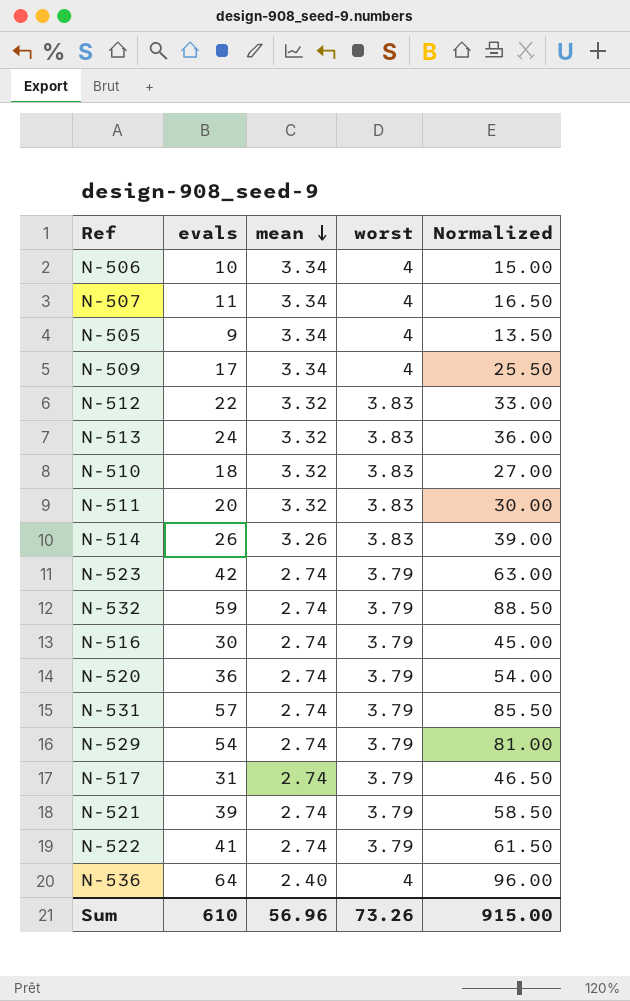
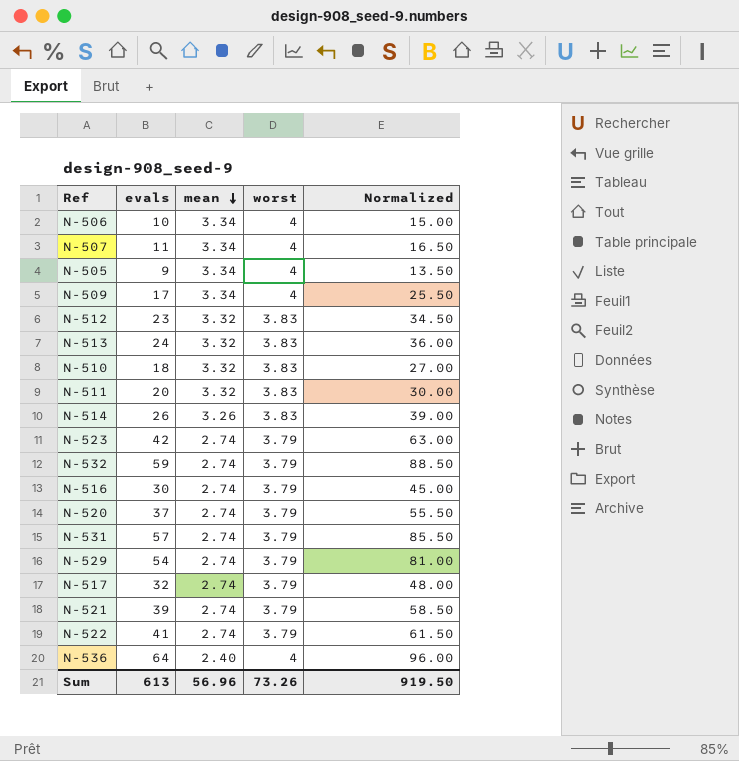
N-512 | evals: 22 -> 23
N-512 | Normalized: 33.00 -> 34.50
N-520 | evals: 36 -> 37
N-520 | Normalized: 54.00 -> 55.50
N-517 | evals: 31 -> 32
N-517 | Normalized: 46.50 -> 48.00
Sum | evals: 610 -> 613
Sum | Normalized: 915.00 -> 919.50

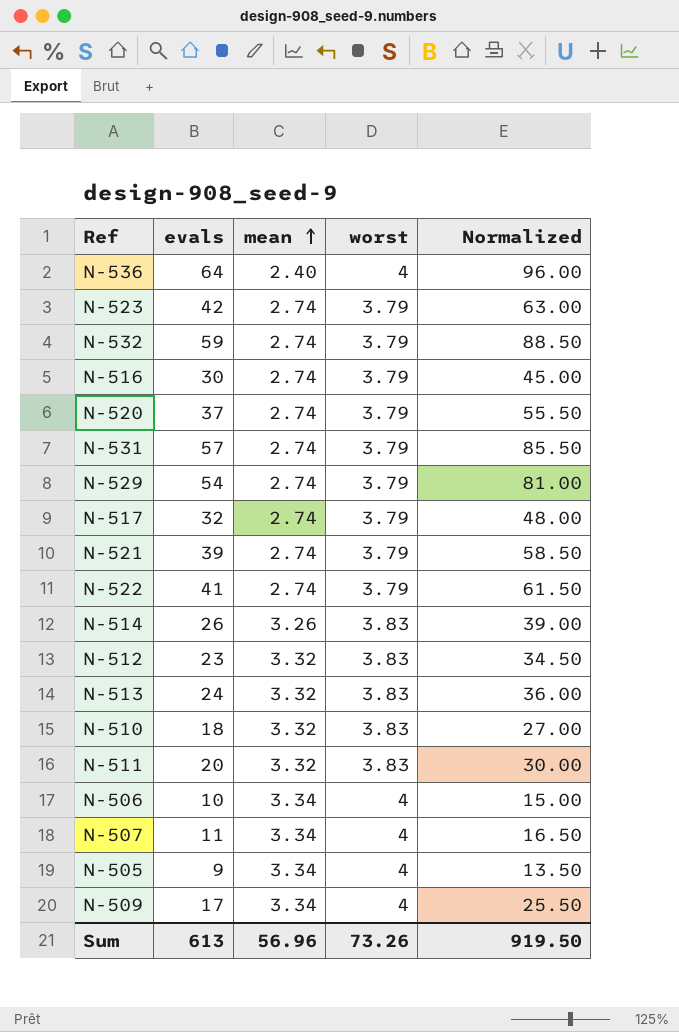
row order: mean descending -> mean ascending

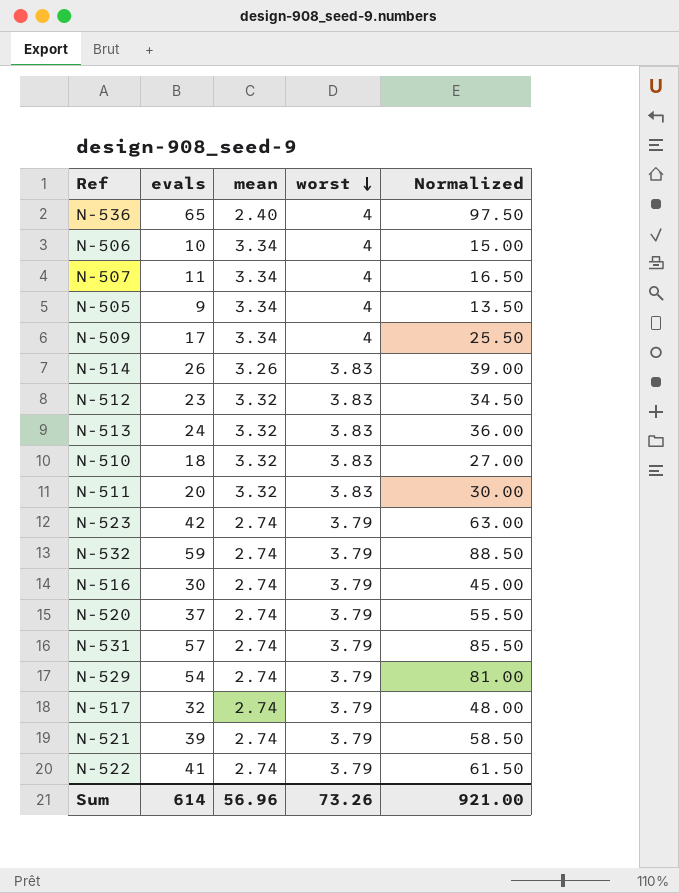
row order: mean ascending -> worst descending
N-536 | evals: 64 -> 65
N-536 | Normalized: 96.00 -> 97.50
Sum | evals: 613 -> 614
Sum | Normalized: 919.50 -> 921.00

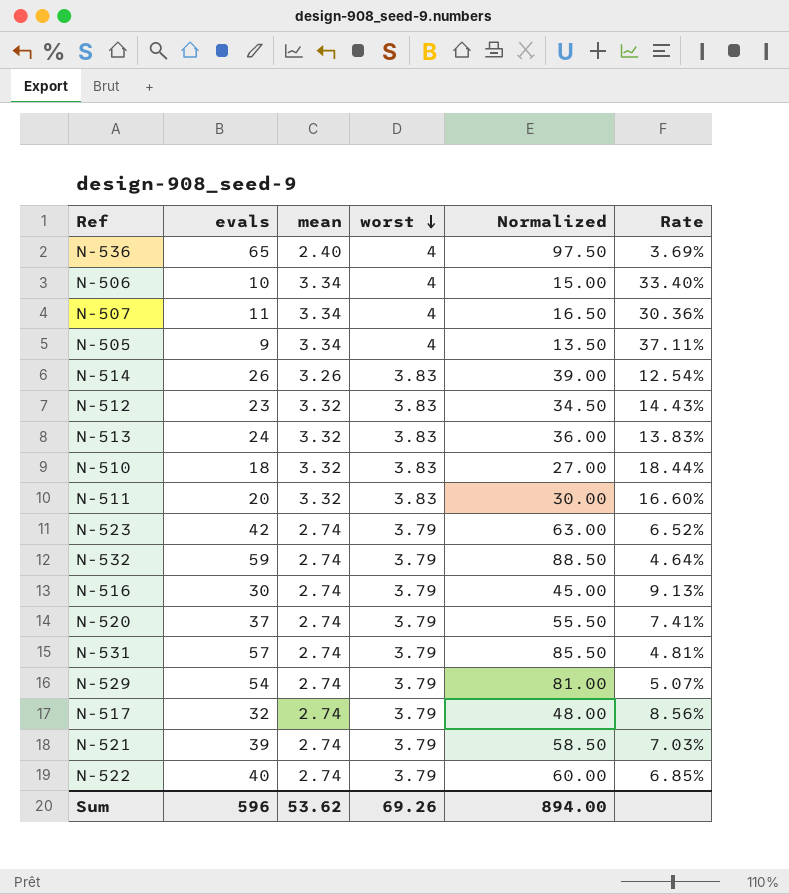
column Rate | formula: none -> [mean] / [evals]
row N-509: 17 | 3.34 | 4 | 25.50 -> none
N-522 | evals: 41 -> 40
N-522 | Normalized: 61.50 -> 60.00
Sum | evals: 614 -> 596
Sum | mean: 56.96 -> 53.62
Sum | worst: 73.26 -> 69.26
Sum | Normalized: 921.00 -> 894.00

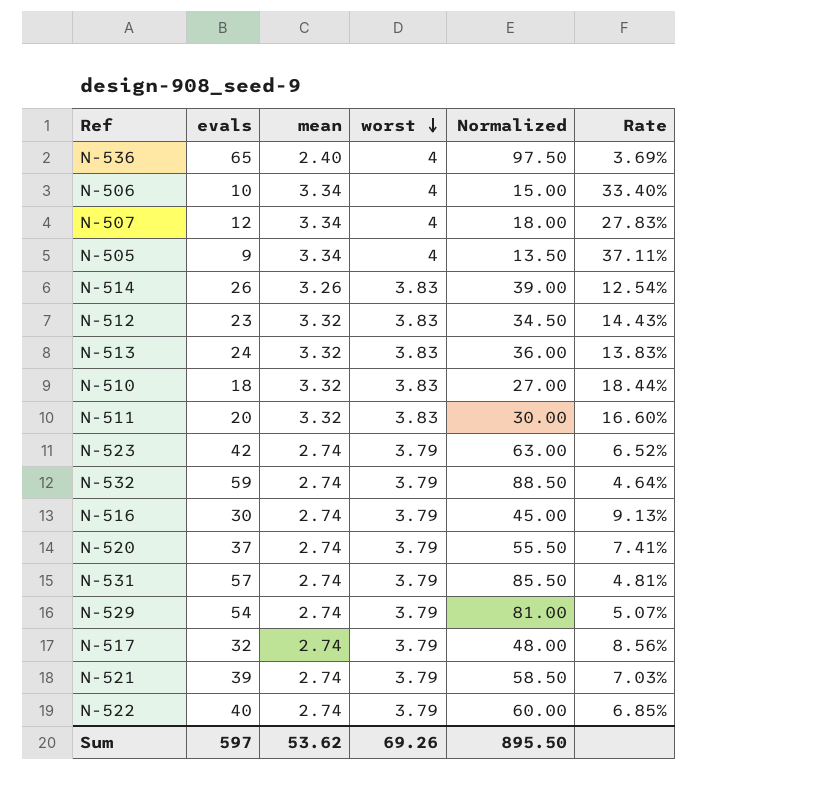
N-507 | evals: 11 -> 12
N-507 | Normalized: 16.50 -> 18.00
N-507 | Rate: 30.36% -> 27.83%
Sum | evals: 596 -> 597
Sum | Normalized: 894.00 -> 895.50

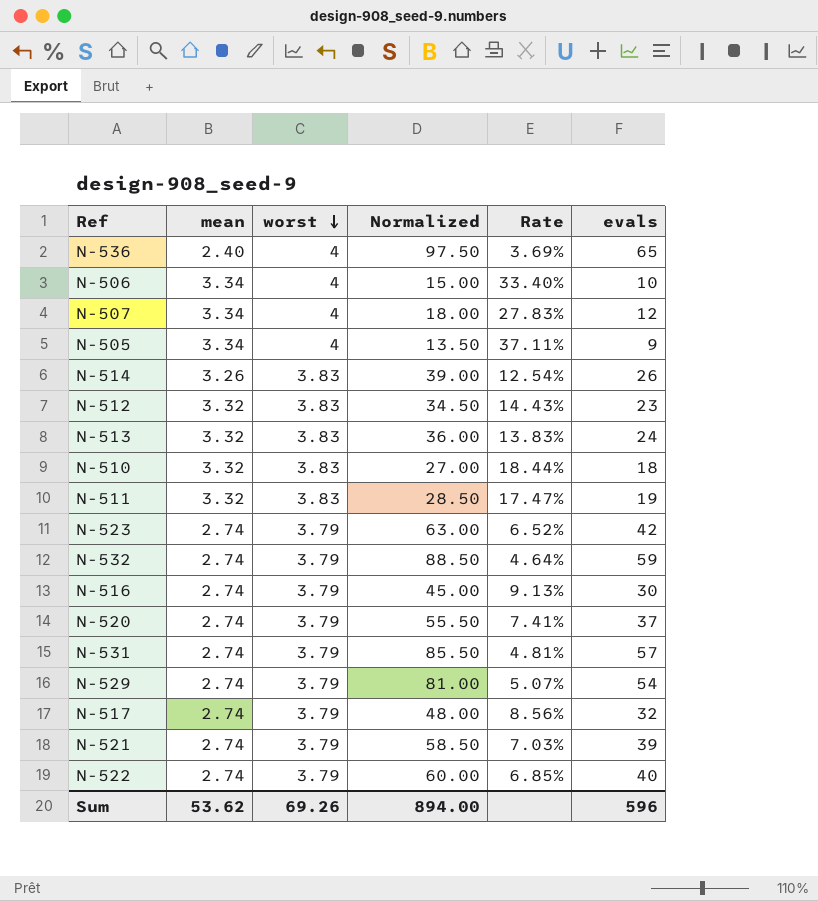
column evals | position: 2 -> 6
N-511 | Normalized: 30.00 -> 28.50
N-511 | Rate: 16.60% -> 17.47%
N-511 | evals: 20 -> 19
Sum | Normalized: 895.50 -> 894.00
Sum | evals: 597 -> 596

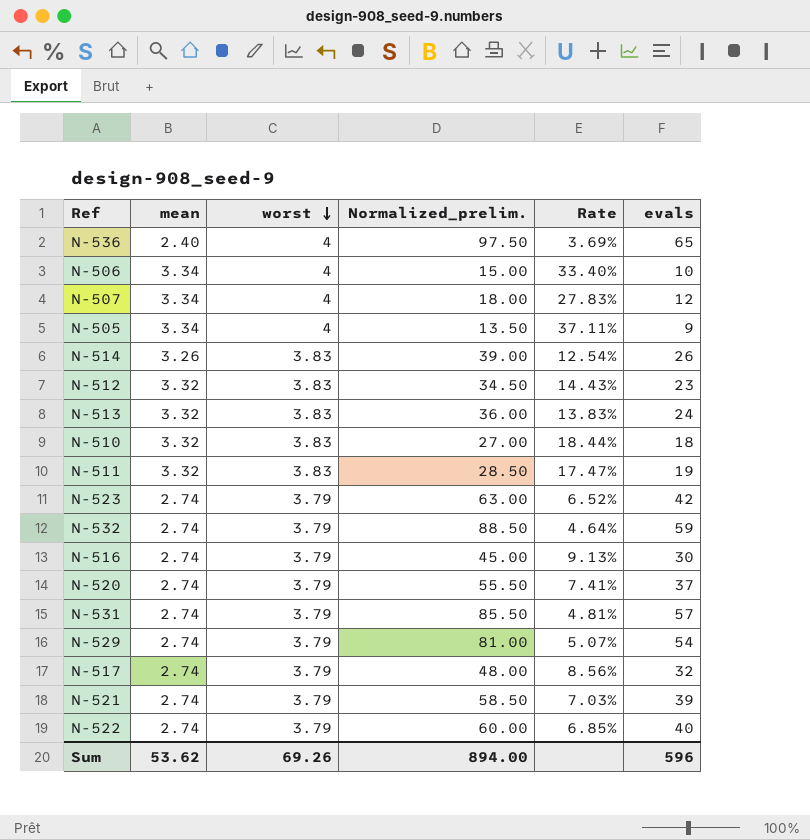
column name: Normalized -> Normalized_prelim.

